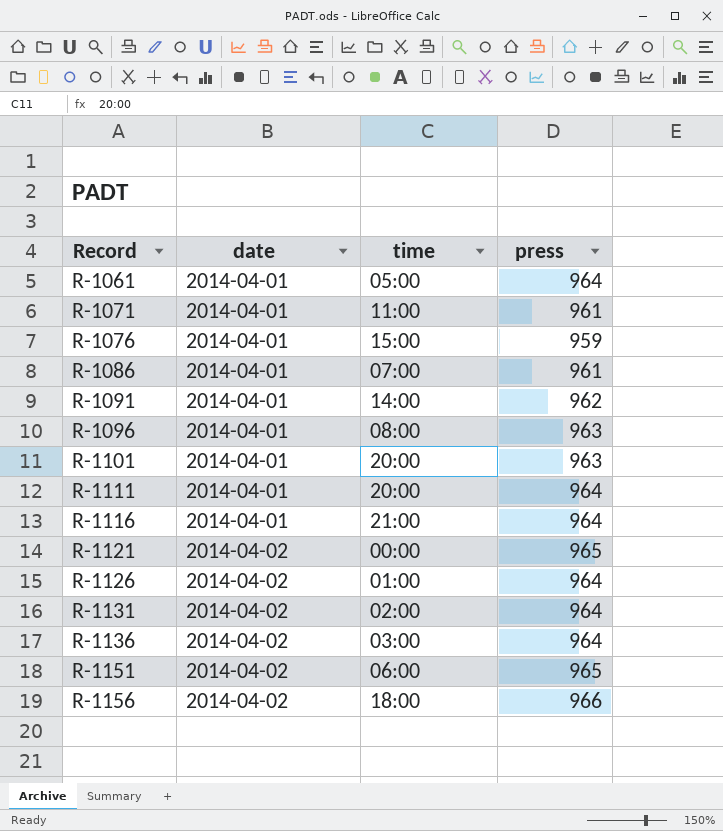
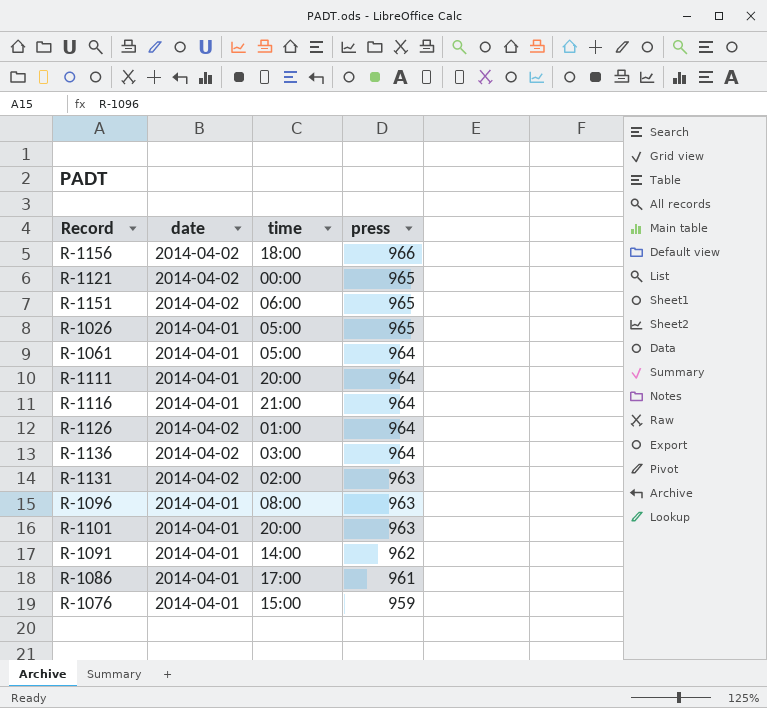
row order: Record ascending -> press descending
row R-1071: 2014-04-01 | 11:00 | 961 -> none
row R-1026: none -> 2014-04-01 | 05:00 | 965
R-1131 | press: 964 -> 963
R-1086 | time: 07:00 -> 17:00

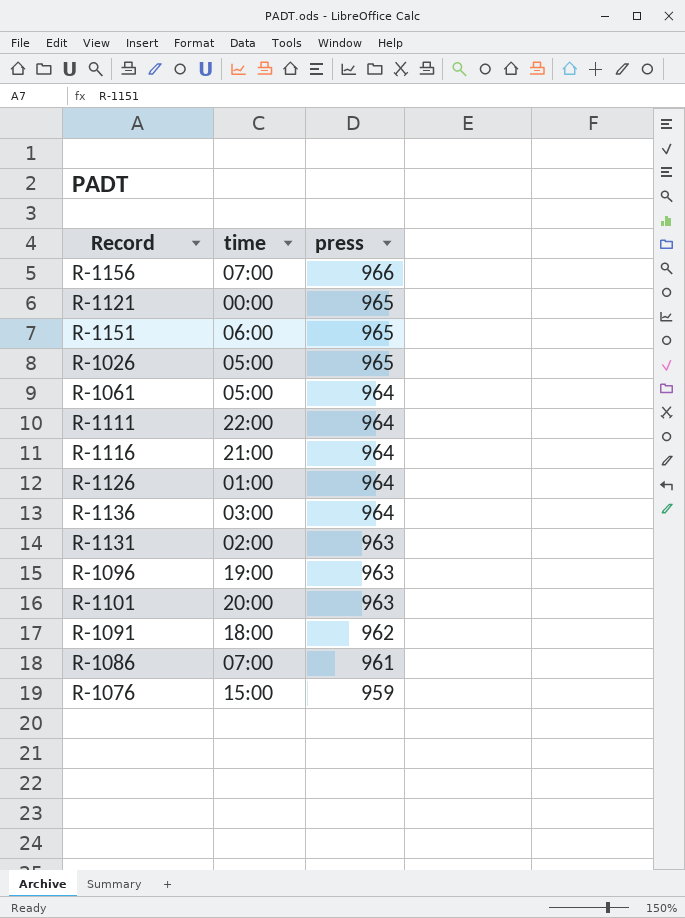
column date | position: 2 -> none
R-1156 | time: 18:00 -> 07:00
R-1111 | time: 20:00 -> 22:00
R-1096 | time: 08:00 -> 19:00
R-1091 | time: 14:00 -> 18:00
R-1086 | time: 17:00 -> 07:00

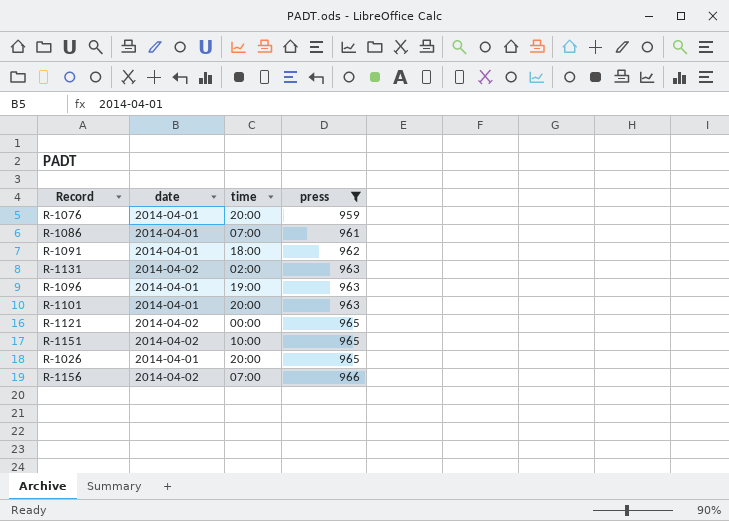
filter: none -> press != 964
row order: press descending -> press ascending
column date | position: none -> 2
R-1076 | time: 15:00 -> 20:00
R-1151 | time: 06:00 -> 10:00
R-1026 | time: 05:00 -> 20:00

